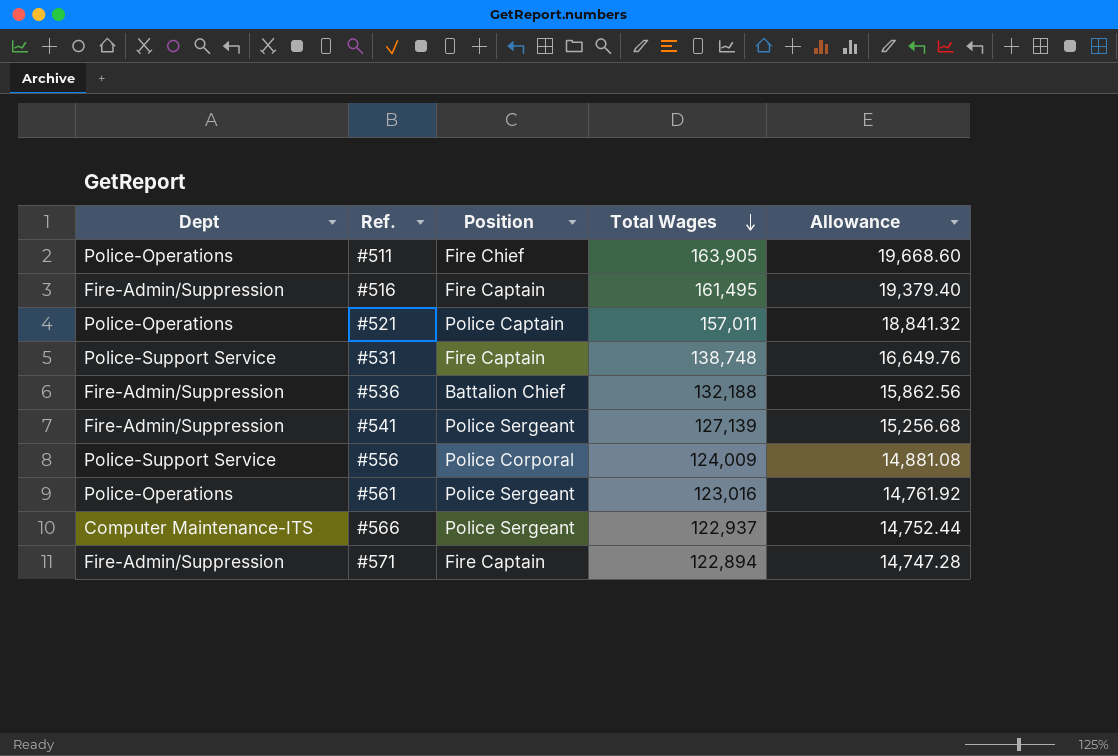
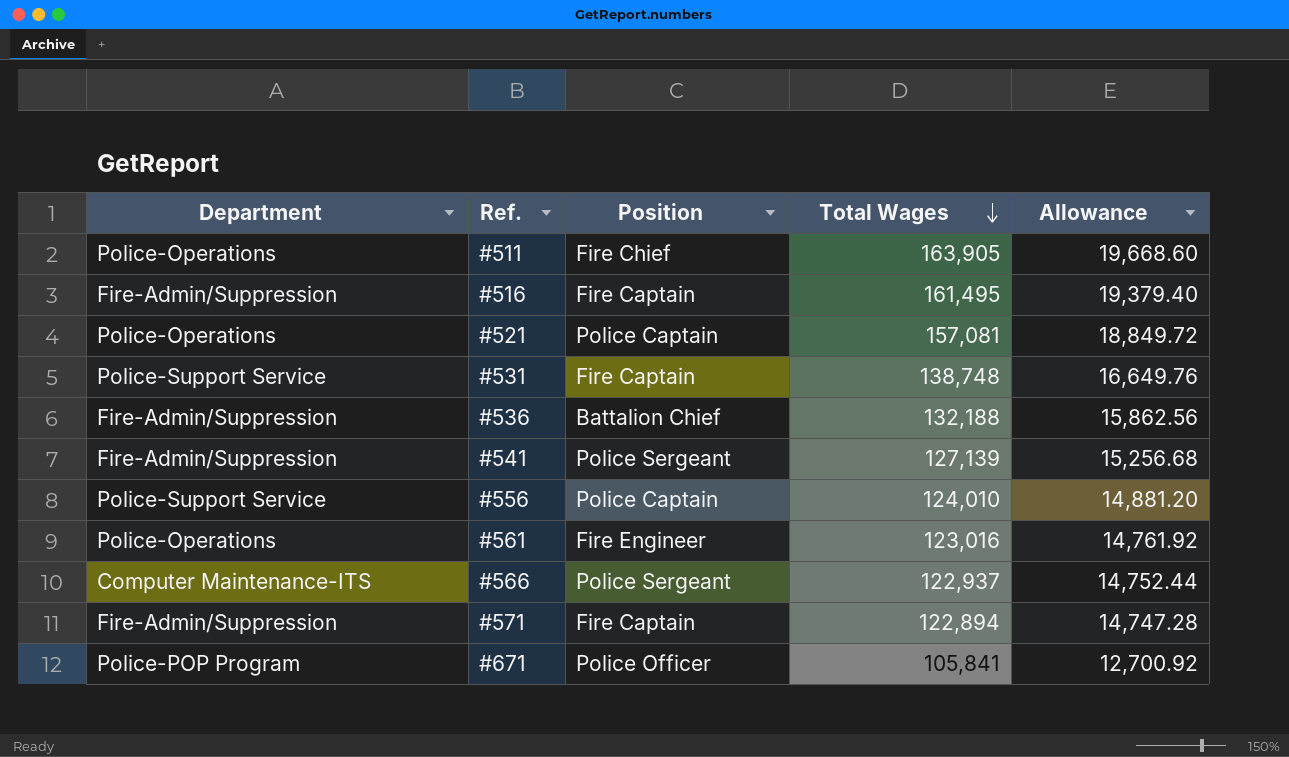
column name: Dept -> Department
#521 | Total Wages: 157,011 -> 157,081
#521 | Allowance: 18,841.32 -> 18,849.72
#556 | Position: Police Corporal -> Police Captain
#556 | Total Wages: 124,009 -> 124,010
#556 | Allowance: 14,881.08 -> 14,881.20
#561 | Position: Police Sergeant -> Fire Engineer
row #671: none -> Police-POP Program | Police Officer | 105,841 | 12,700.92

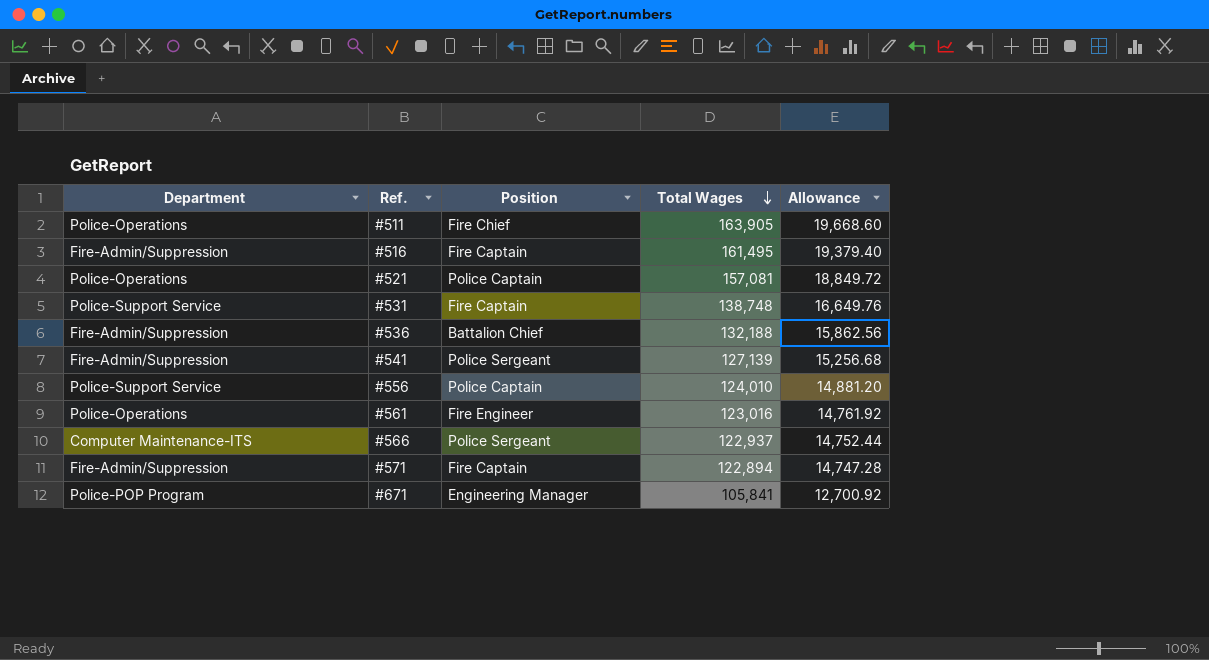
#671 | Position: Police Officer -> Engineering Manager

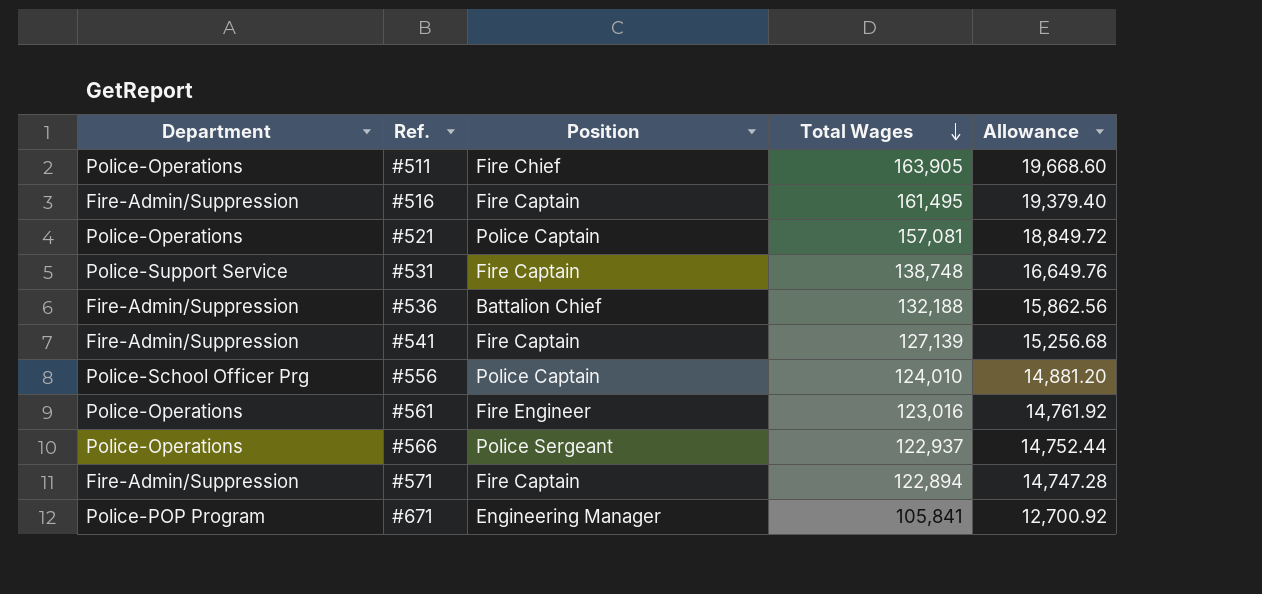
#541 | Position: Police Sergeant -> Fire Captain
#556 | Department: Police-Support Service -> Police-School Officer Prg
#566 | Department: Computer Maintenance-ITS -> Police-Operations

